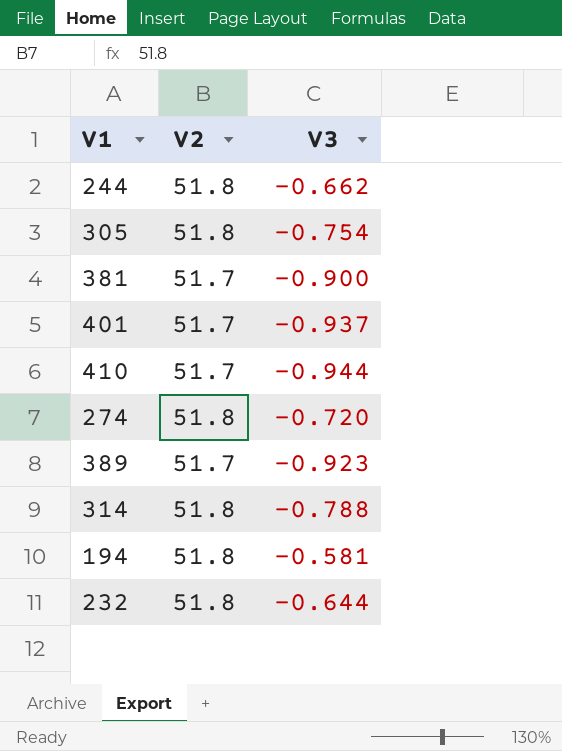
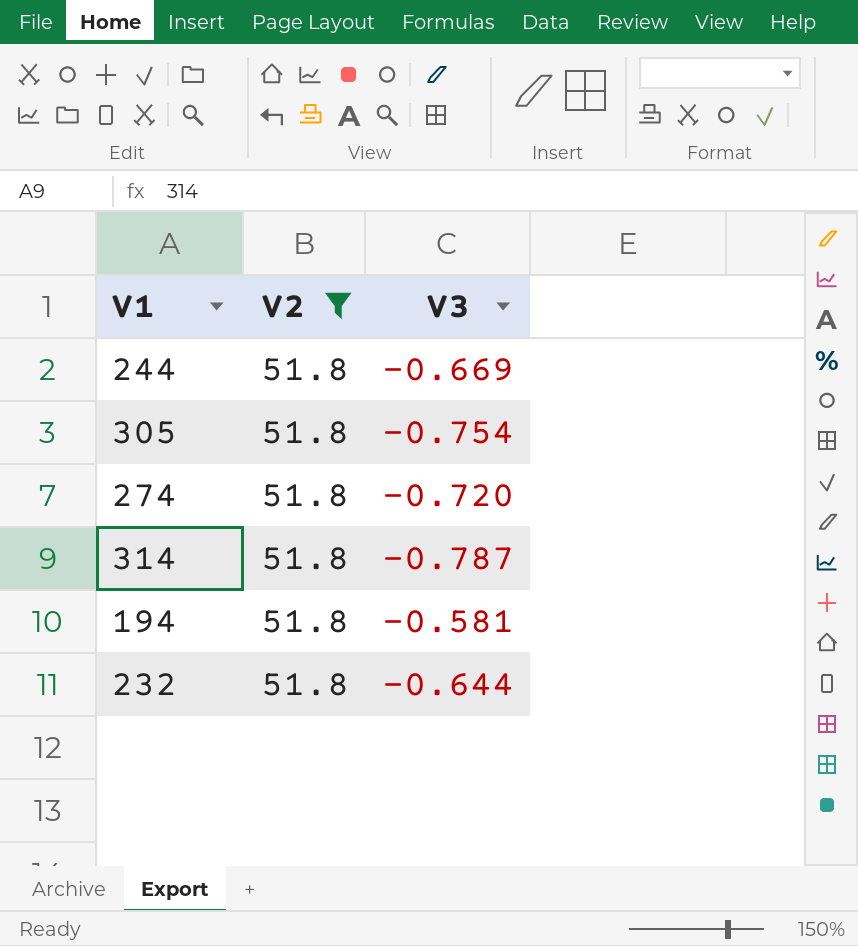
filter: none -> V2 = 51.8
244 | V3: -0.662 -> -0.669
314 | V3: -0.788 -> -0.787

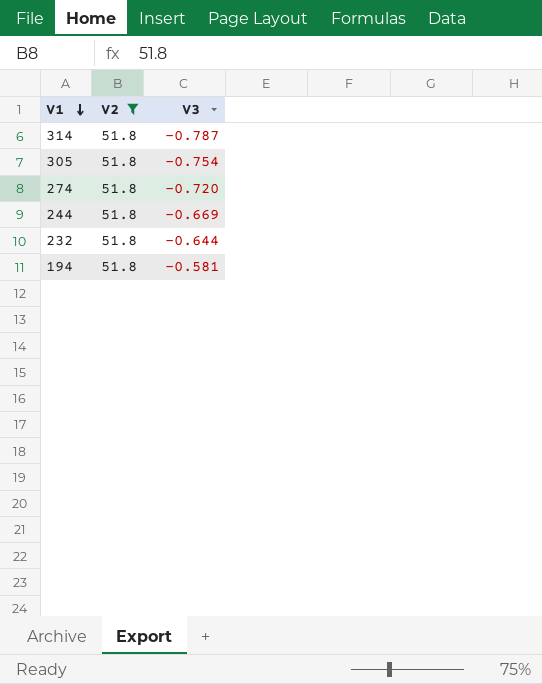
row order: none -> V1 descending

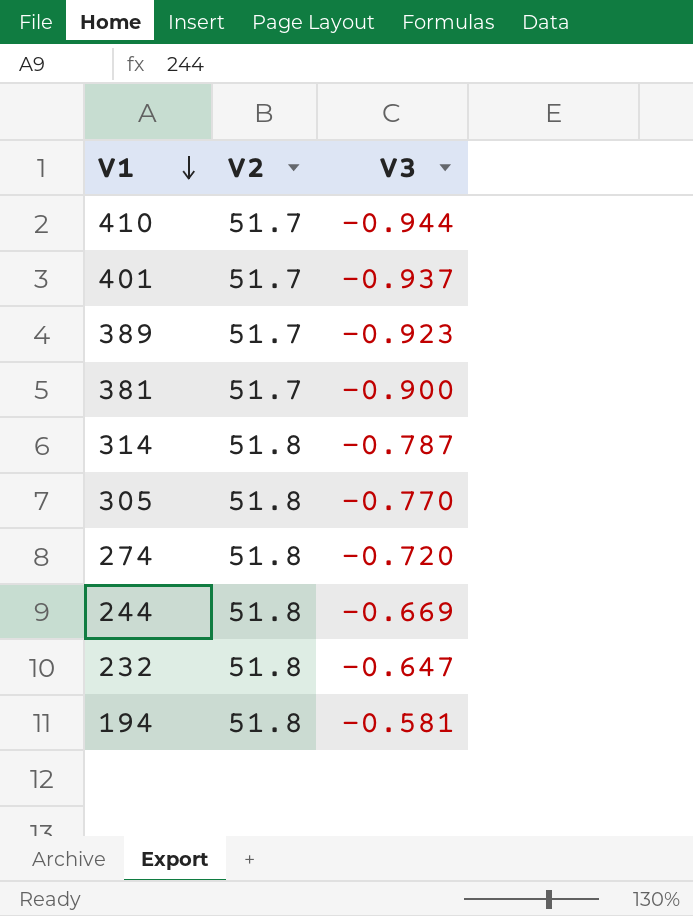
filter: V2 = 51.8 -> none
305 | V3: -0.754 -> -0.770
232 | V3: -0.644 -> -0.647

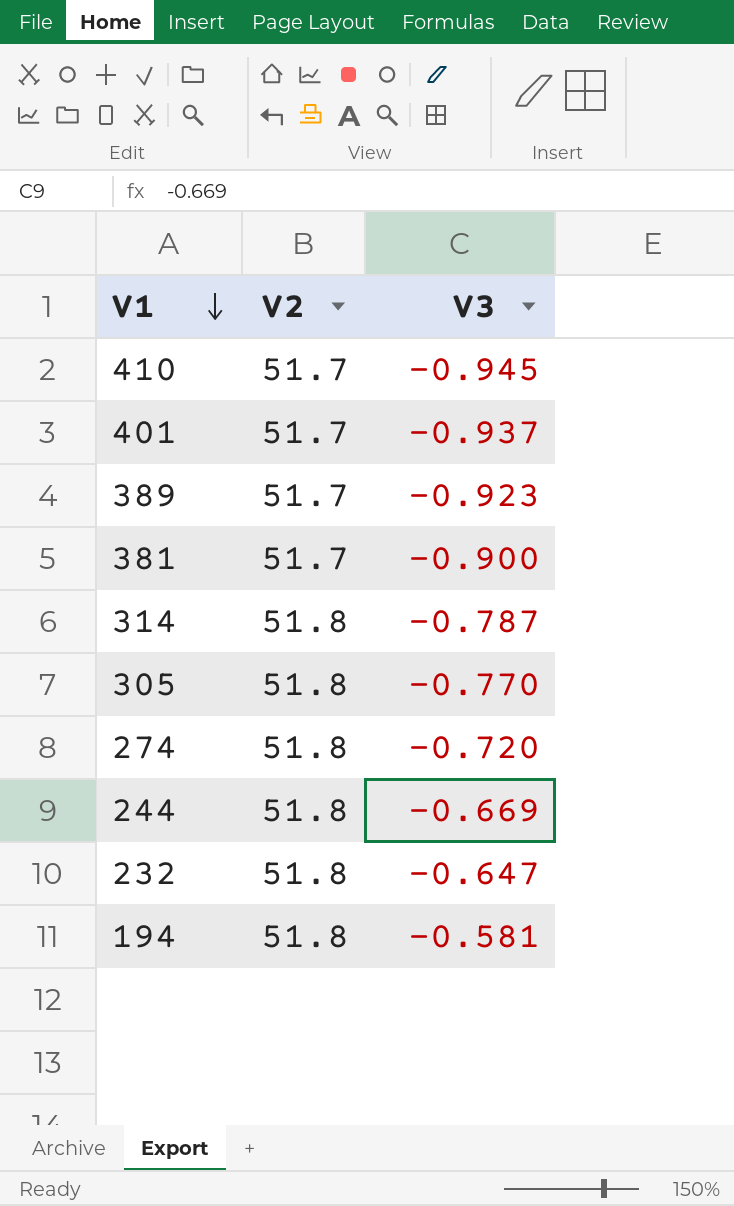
410 | V3: -0.944 -> -0.945

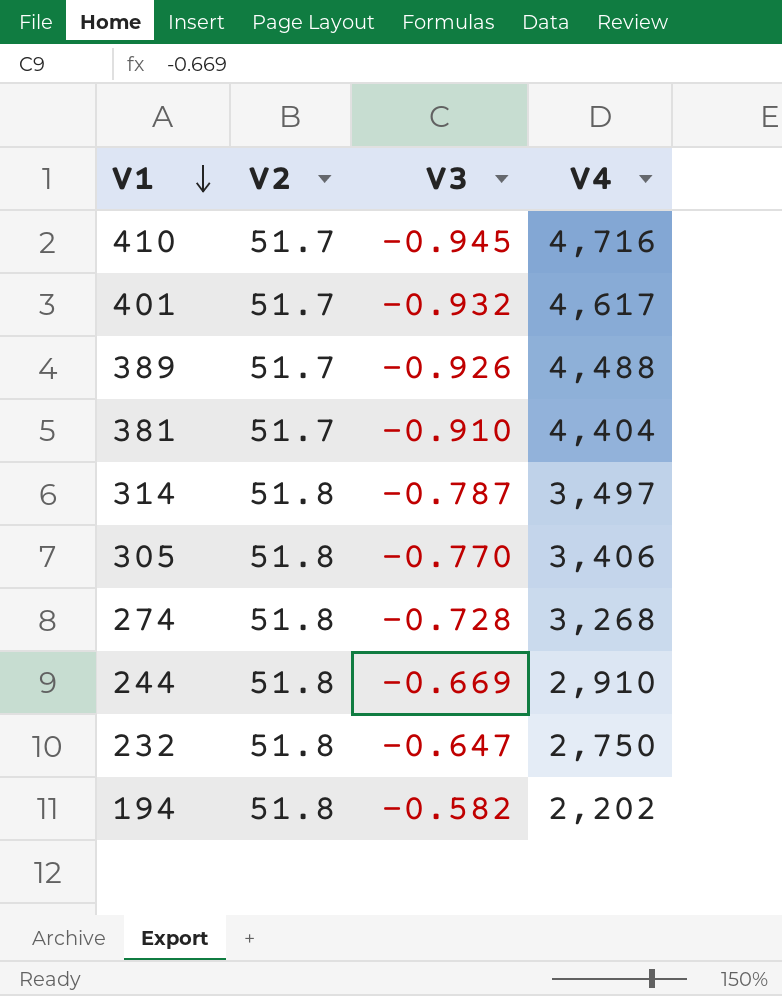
column V4 | position: none -> 4
401 | V3: -0.937 -> -0.932
389 | V3: -0.923 -> -0.926
381 | V3: -0.900 -> -0.910
274 | V3: -0.720 -> -0.728
194 | V3: -0.581 -> -0.582

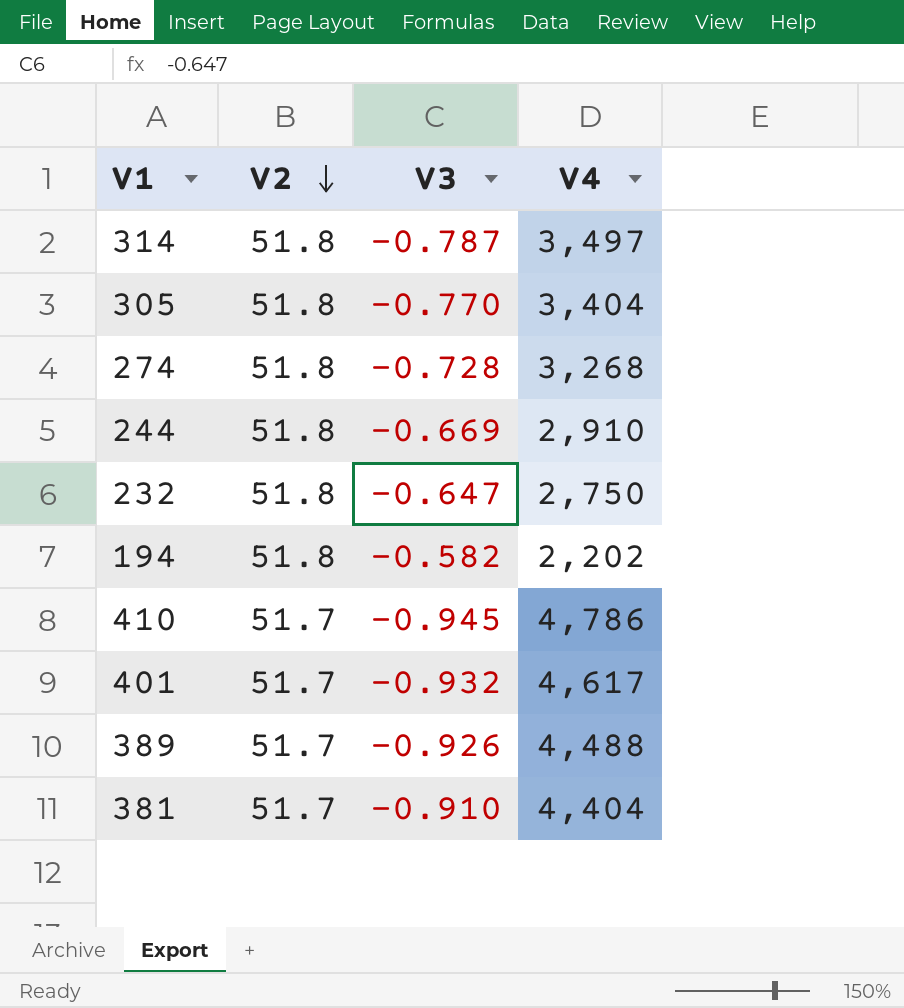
row order: V1 descending -> V2 descending
305 | V4: 3,406 -> 3,404
410 | V4: 4,716 -> 4,786

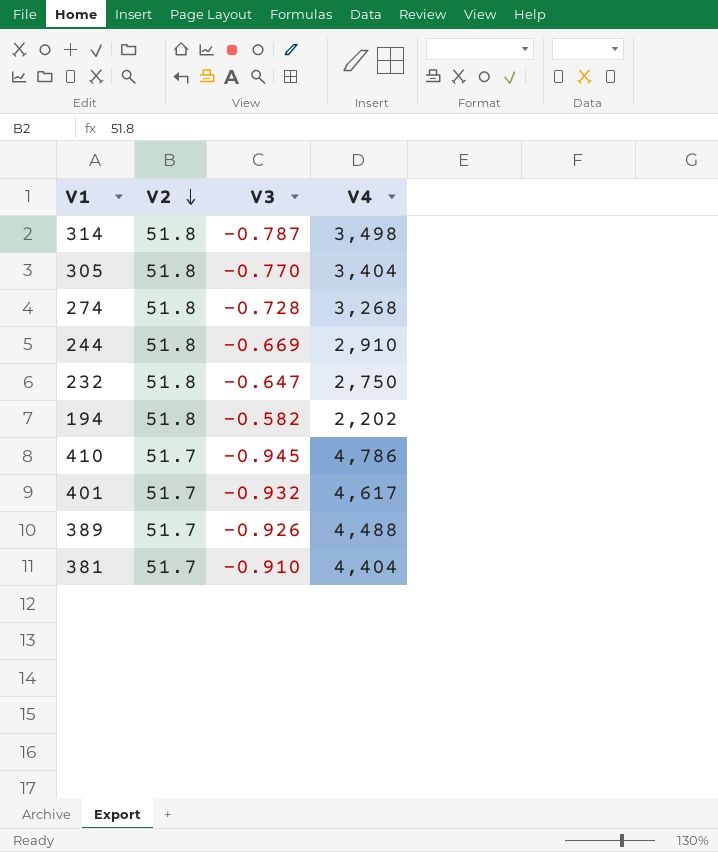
314 | V4: 3,497 -> 3,498

